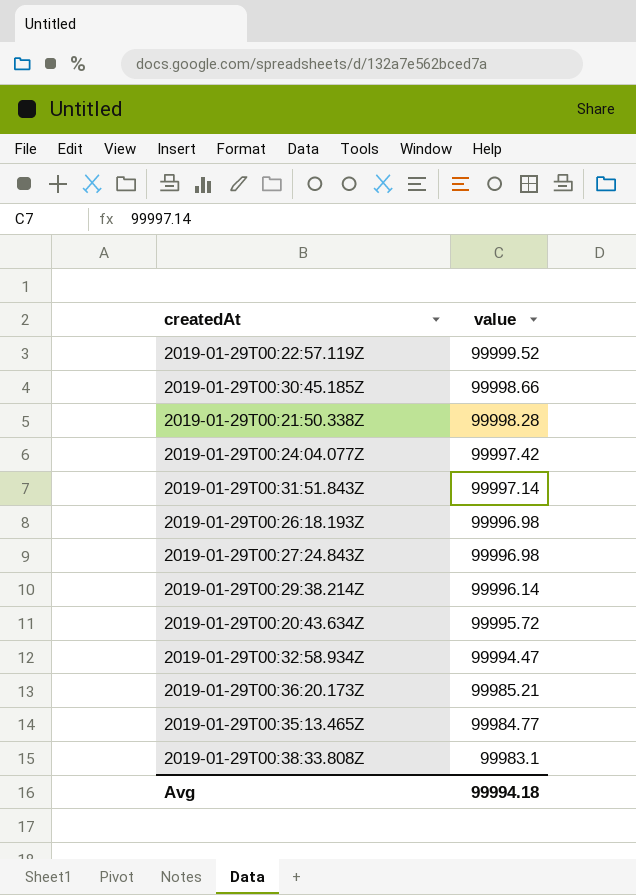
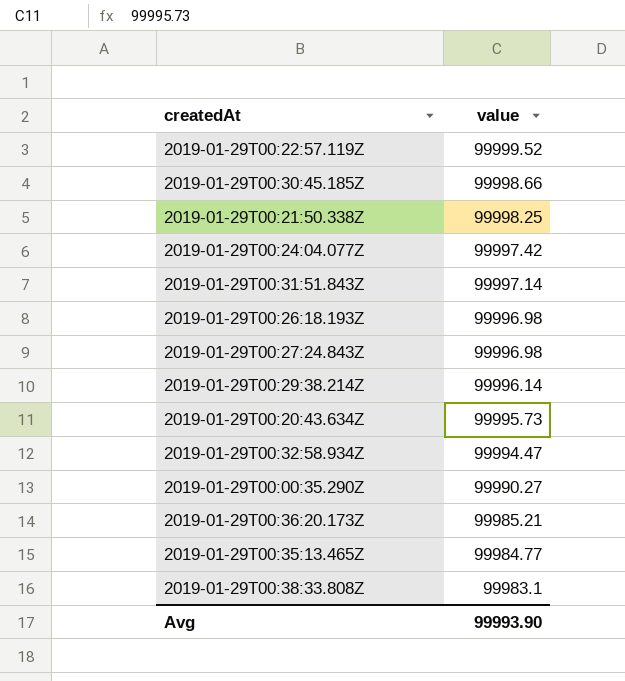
2019-01-29T00:21:50.338Z | value: 99998.28 -> 99998.25
2019-01-29T00:20:43.634Z | value: 99995.72 -> 99995.73
row 2019-01-29T00:00:35.290Z: none -> 99990.27
Avg | value: 99994.18 -> 99993.90

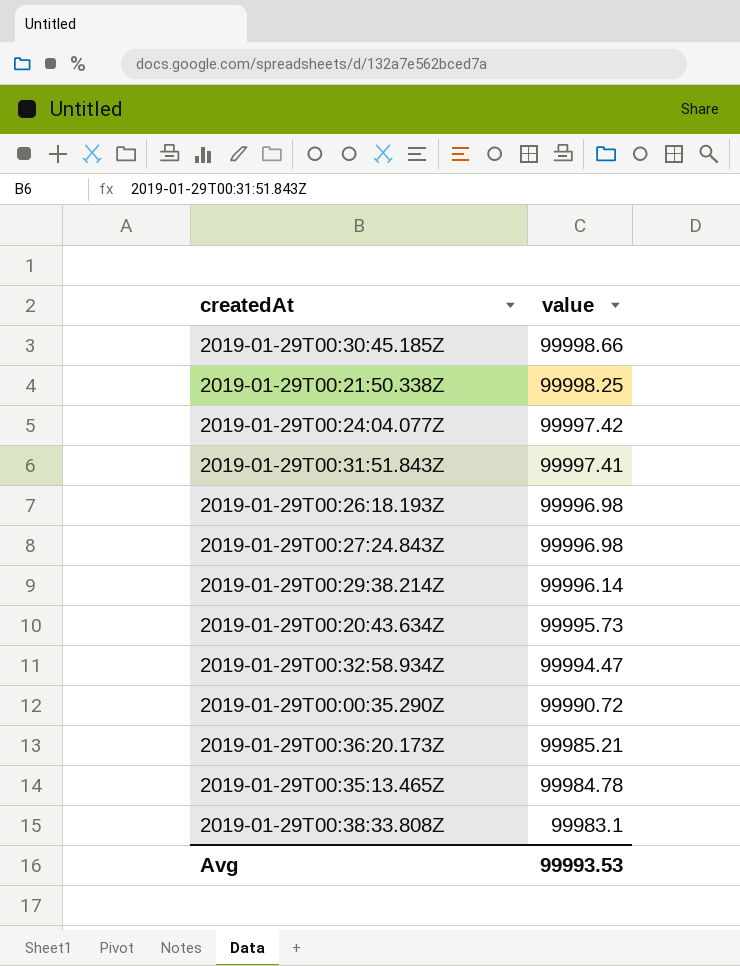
row 2019-01-29T00:22:57.119Z: 99999.52 -> none
2019-01-29T00:31:51.843Z | value: 99997.14 -> 99997.41
2019-01-29T00:00:35.290Z | value: 99990.27 -> 99990.72
2019-01-29T00:35:13.465Z | value: 99984.77 -> 99984.78
Avg | value: 99993.90 -> 99993.53

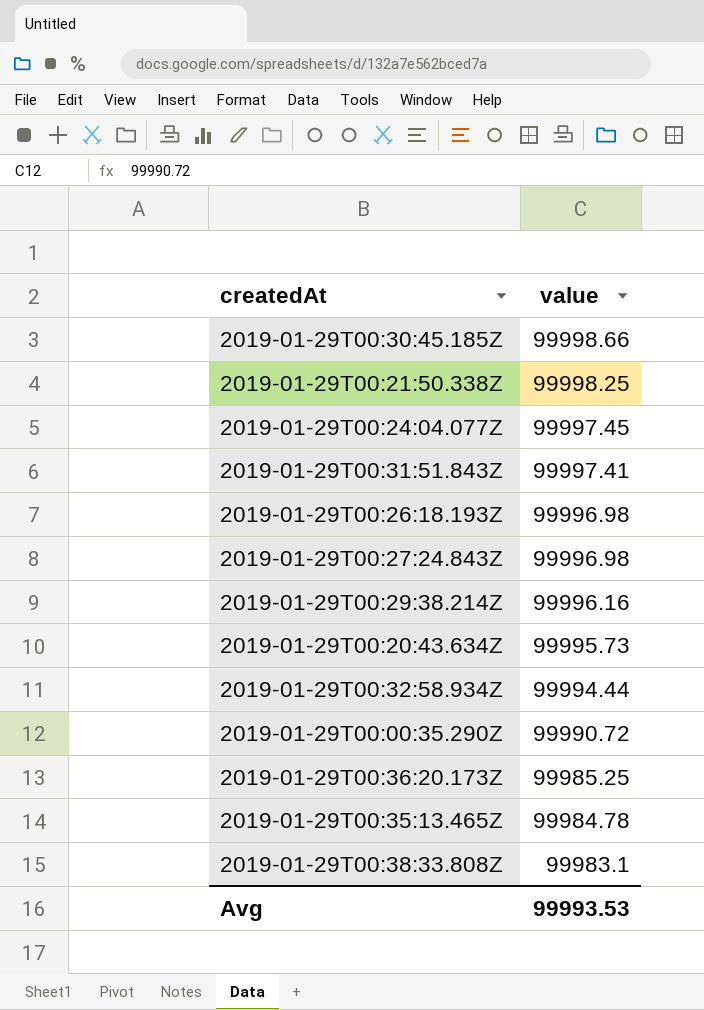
2019-01-29T00:24:04.077Z | value: 99997.42 -> 99997.45
2019-01-29T00:29:38.214Z | value: 99996.14 -> 99996.16
2019-01-29T00:32:58.934Z | value: 99994.47 -> 99994.44
2019-01-29T00:36:20.173Z | value: 99985.21 -> 99985.25

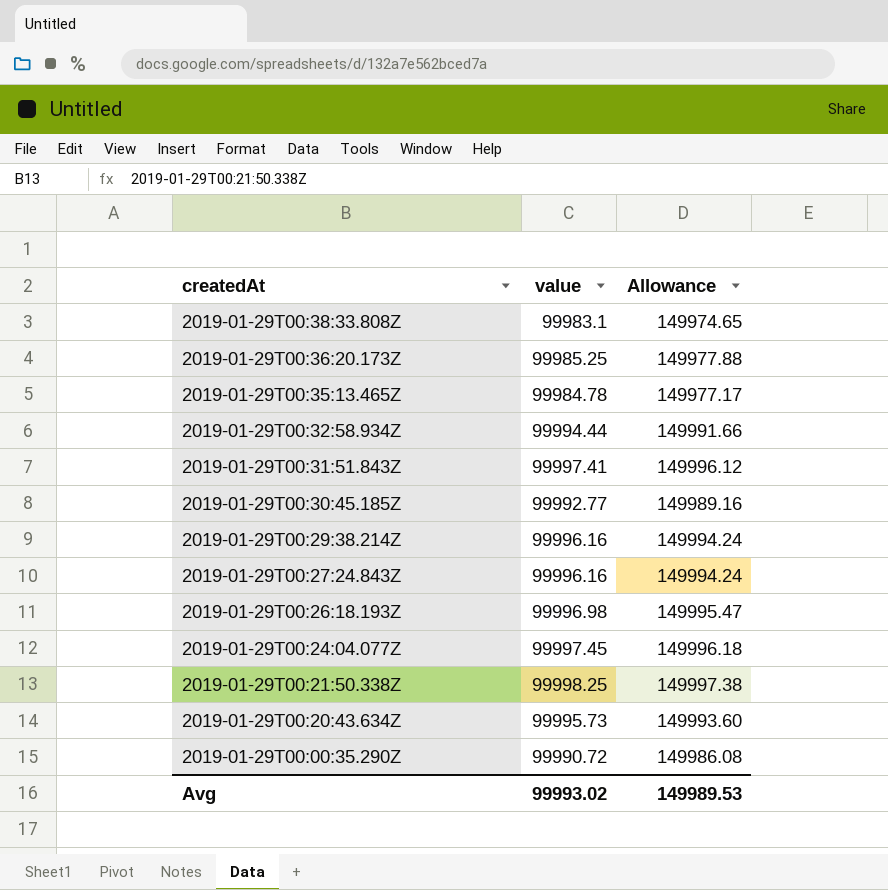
row order: value descending -> createdAt descending
column Allowance | formula: none -> [value] * 1.5
2019-01-29T00:30:45.185Z | value: 99998.66 -> 99992.77
2019-01-29T00:27:24.843Z | value: 99996.98 -> 99996.16
Avg | value: 99993.53 -> 99993.02

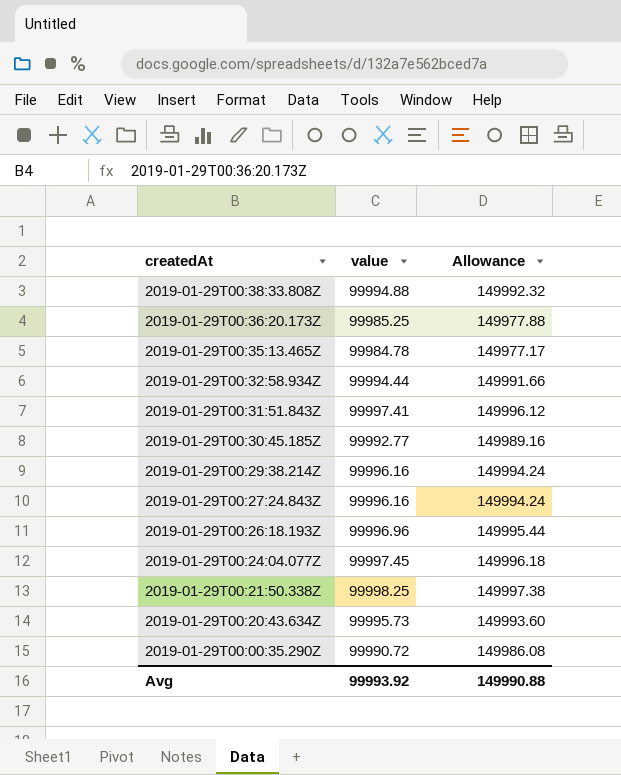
2019-01-29T00:38:33.808Z | value: 99983.1 -> 99994.88
2019-01-29T00:38:33.808Z | Allowance: 149974.65 -> 149992.32
2019-01-29T00:26:18.193Z | value: 99996.98 -> 99996.96
2019-01-29T00:26:18.193Z | Allowance: 149995.47 -> 149995.44
Avg | value: 99993.02 -> 99993.92
Avg | Allowance: 149989.53 -> 149990.88

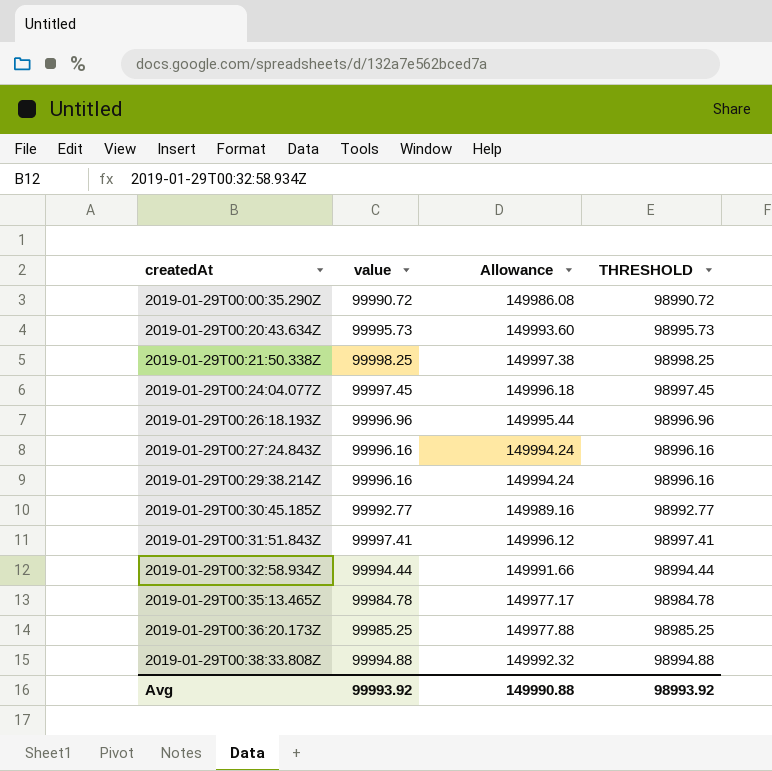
row order: createdAt descending -> createdAt ascending
column THRESHOLD | formula: none -> [value] - 1000

